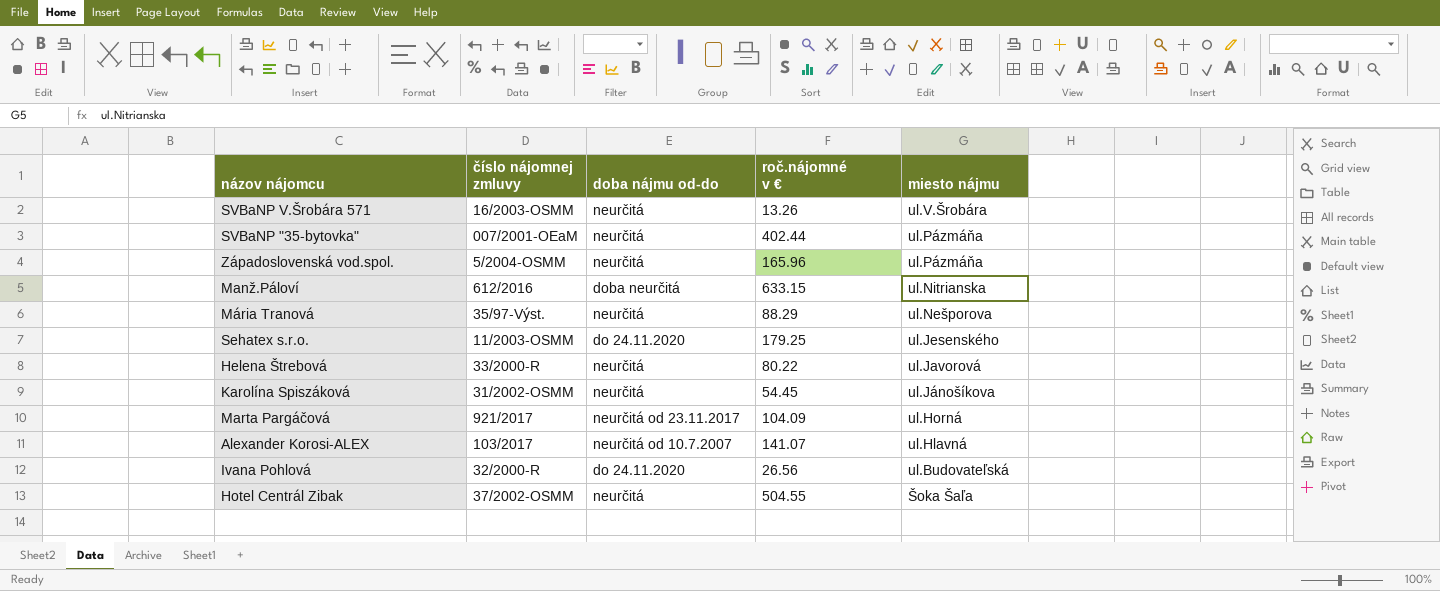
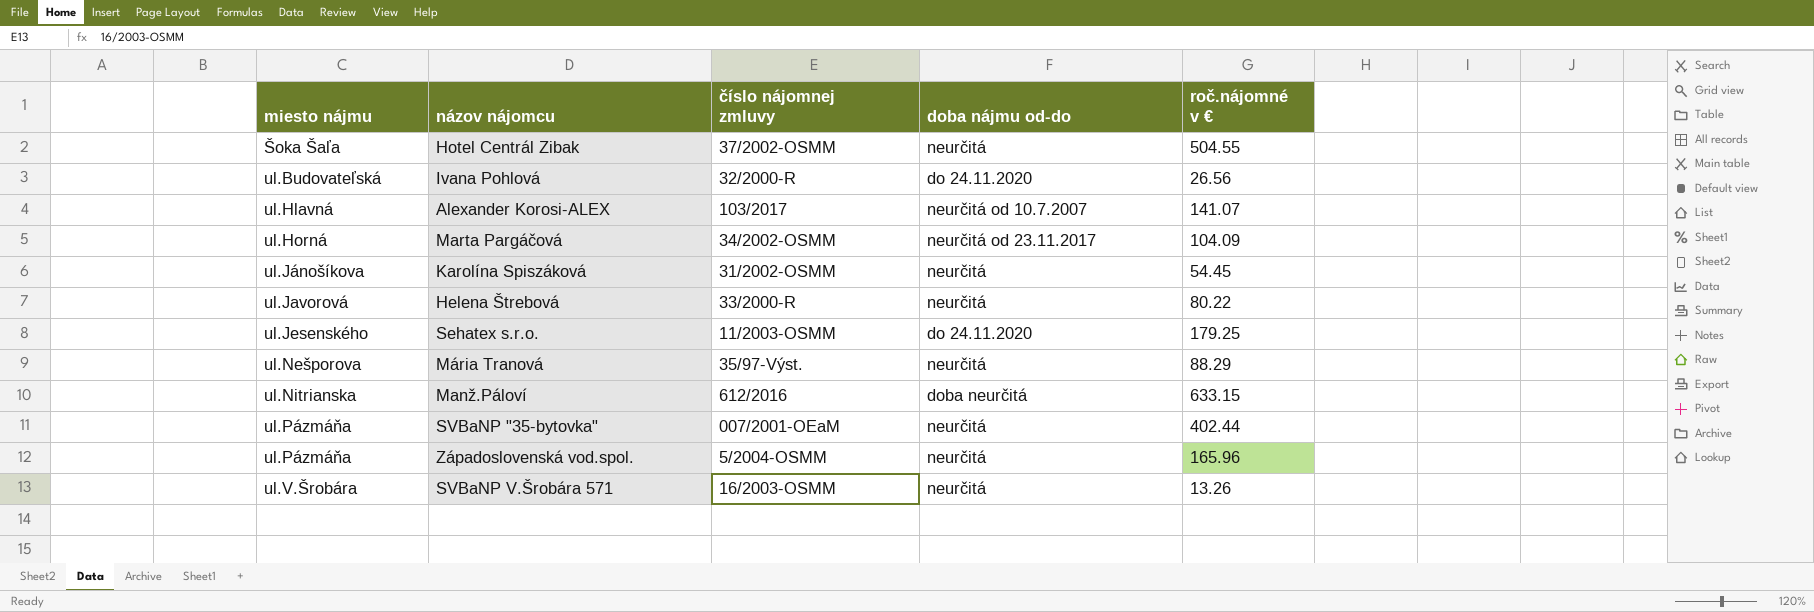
row order: miesto nájmu descending -> miesto nájmu ascending
column miesto nájmu | position: 5 -> 1
Marta Pargáčová | číslo nájomnej zmluvy: 921/2017 -> 34/2002-OSMM

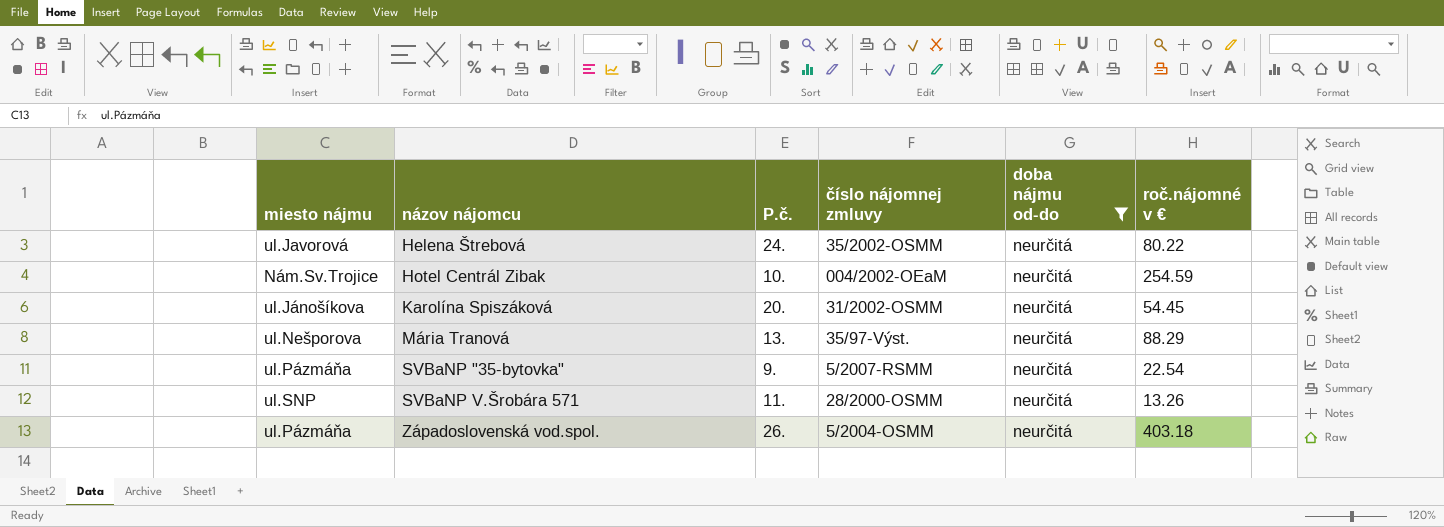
filter: none -> doba nájmu od-do = neurčitá
row order: miesto nájmu ascending -> názov nájomcu ascending
column P.č. | position: none -> 3
Helena Štrebová | číslo nájomnej zmluvy: 33/2000-R -> 35/2002-OSMM
Hotel Centrál Zibak | miesto nájmu: Šoka Šaľa -> Nám.Sv.Trojice
Hotel Centrál Zibak | číslo nájomnej zmluvy: 37/2002-OSMM -> 004/2002-OEaM
Hotel Centrál Zibak | roč.nájomné v €: 504.55 -> 254.59
SVBaNP "35-bytovka" | číslo nájomnej zmluvy: 007/2001-OEaM -> 5/2007-RSMM
SVBaNP "35-bytovka" | roč.nájomné v €: 402.44 -> 22.54
SVBaNP V.Šrobára 571 | miesto nájmu: ul.V.Šrobára -> ul.SNP
SVBaNP V.Šrobára 571 | číslo nájomnej zmluvy: 16/2003-OSMM -> 28/2000-OSMM
Západoslovenská vod.spol. | roč.nájomné v €: 165.96 -> 403.18

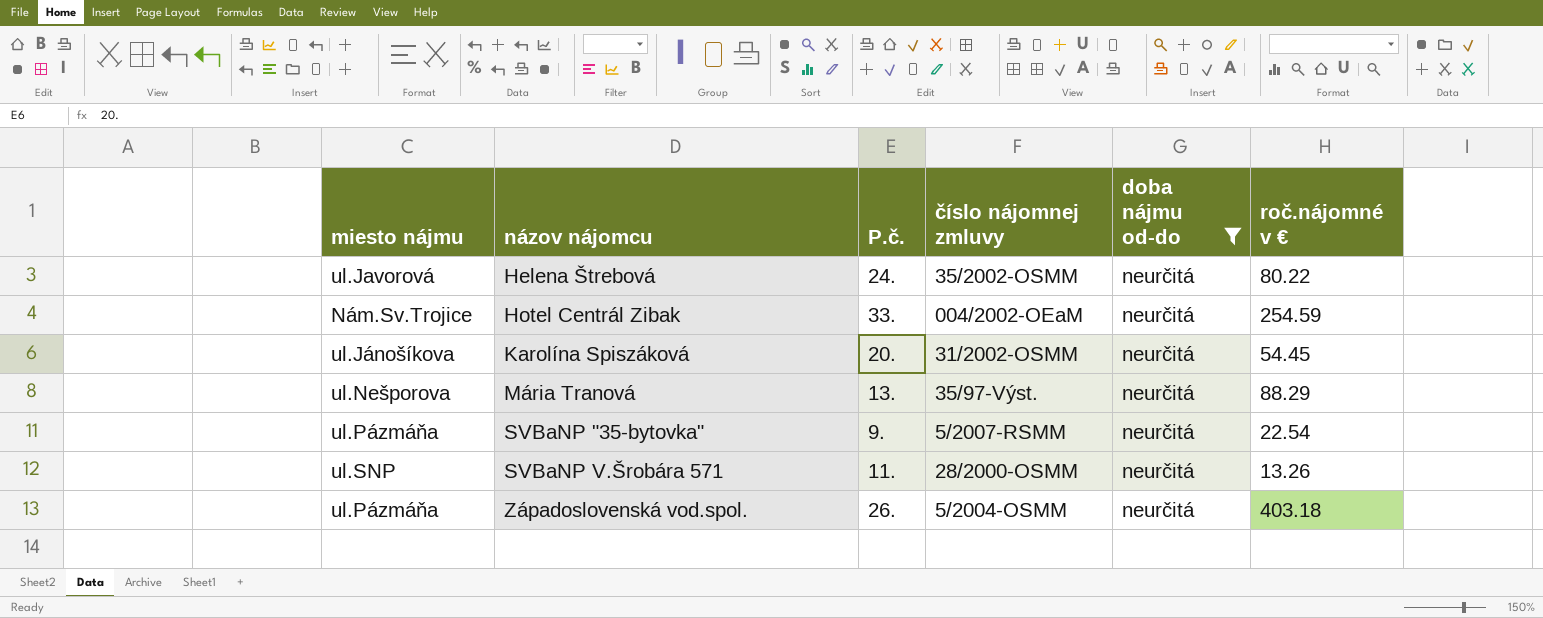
Hotel Centrál Zibak | P.č.: 10. -> 33.

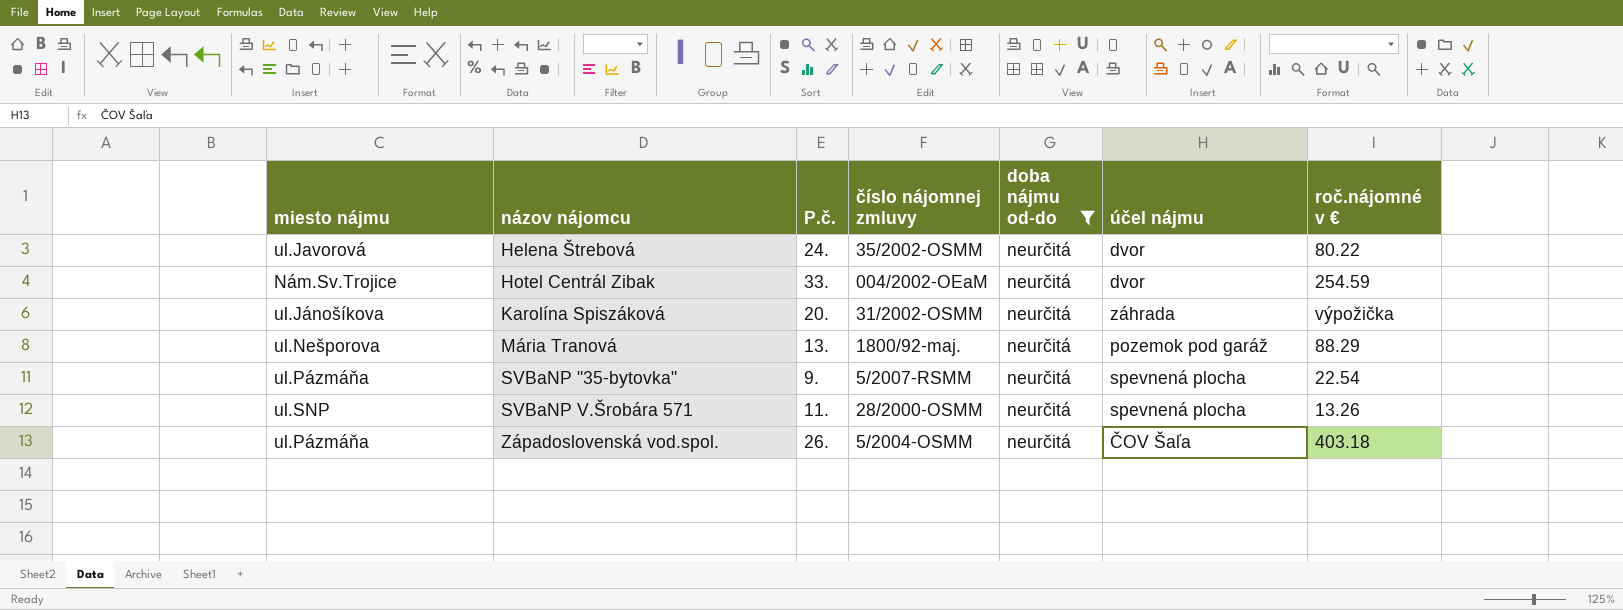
column účel nájmu | position: none -> 6
Karolína Spiszáková | roč.nájomné v €: 54.45 -> výpožička
Mária Tranová | číslo nájomnej zmluvy: 35/97-Výst. -> 1800/92-maj.

